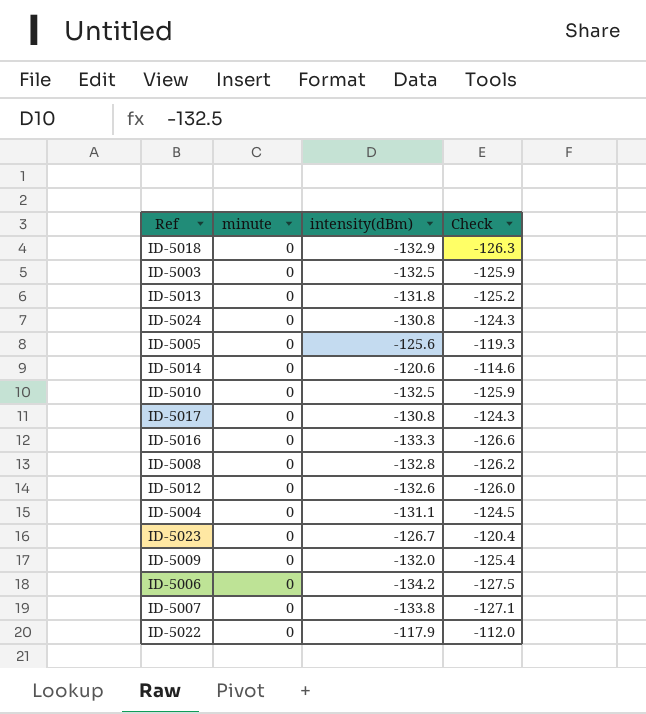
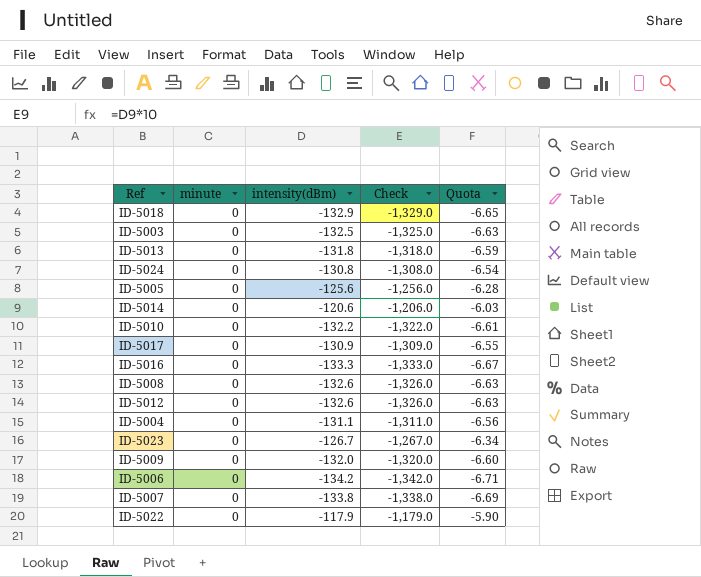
column Check | formula: [intensity(dBm)] * 0.95 -> [intensity(dBm)] * 10
column Quota | formula: none -> [intensity(dBm)] * 0.05
ID-5010 | intensity(dBm): -132.5 -> -132.2
ID-5017 | intensity(dBm): -130.8 -> -130.9
ID-5008 | intensity(dBm): -132.8 -> -132.6

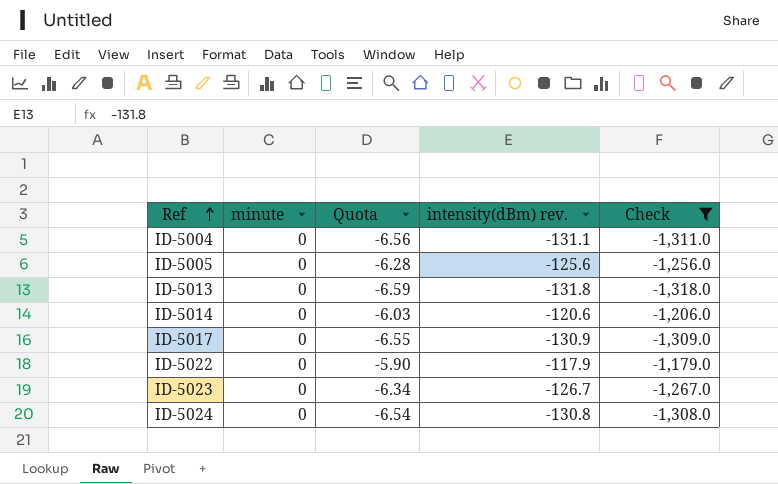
filter: none -> Check >= -1,318.0
row order: none -> Ref ascending
column Quota | position: 5 -> 3
column name: intensity(dBm) -> intensity(dBm) rev.

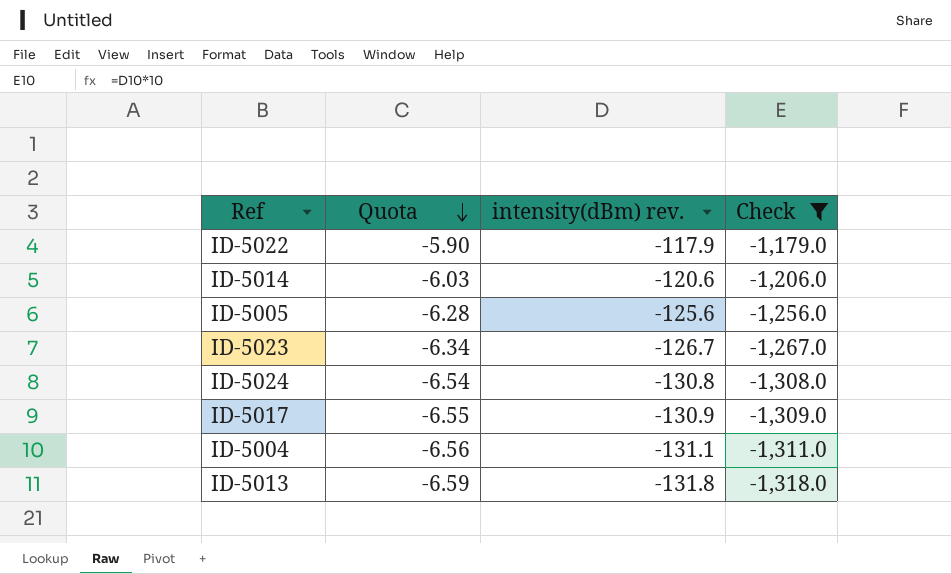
row order: Ref ascending -> Quota descending
column minute | position: 2 -> none

